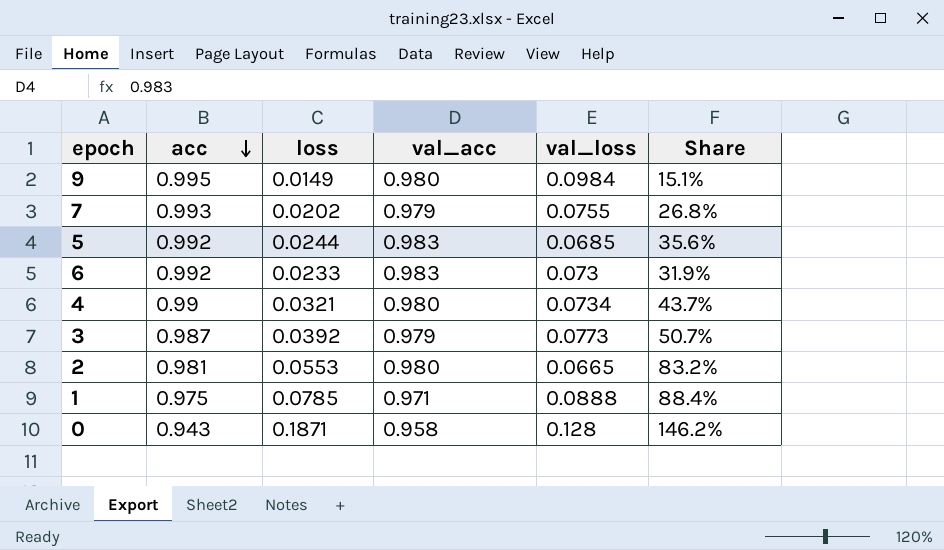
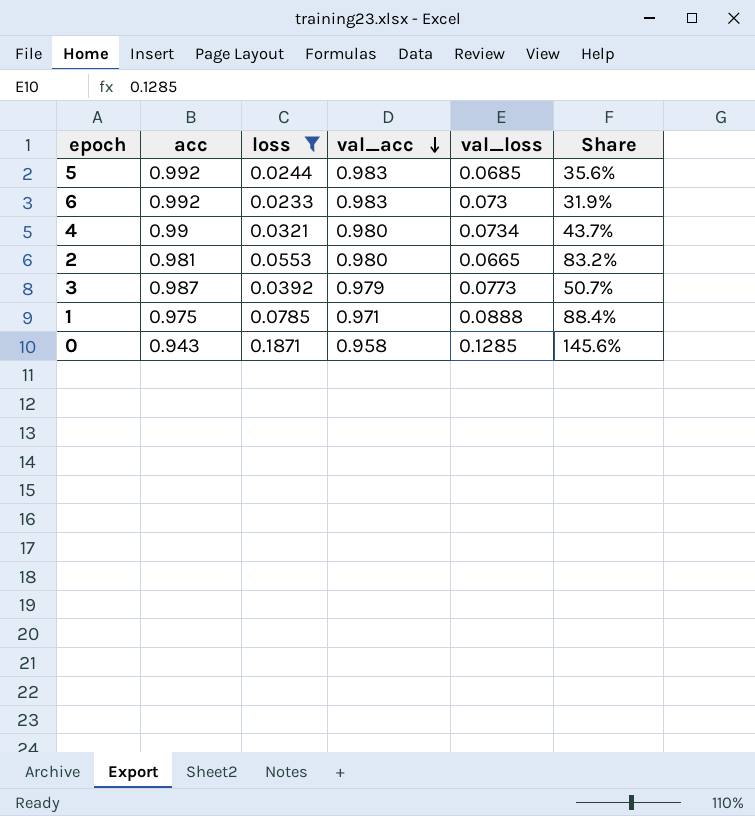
filter: none -> loss >= 0.0233
row order: acc descending -> val_acc descending
0 | val_loss: 0.128 -> 0.1285
0 | Share: 146.2% -> 145.6%

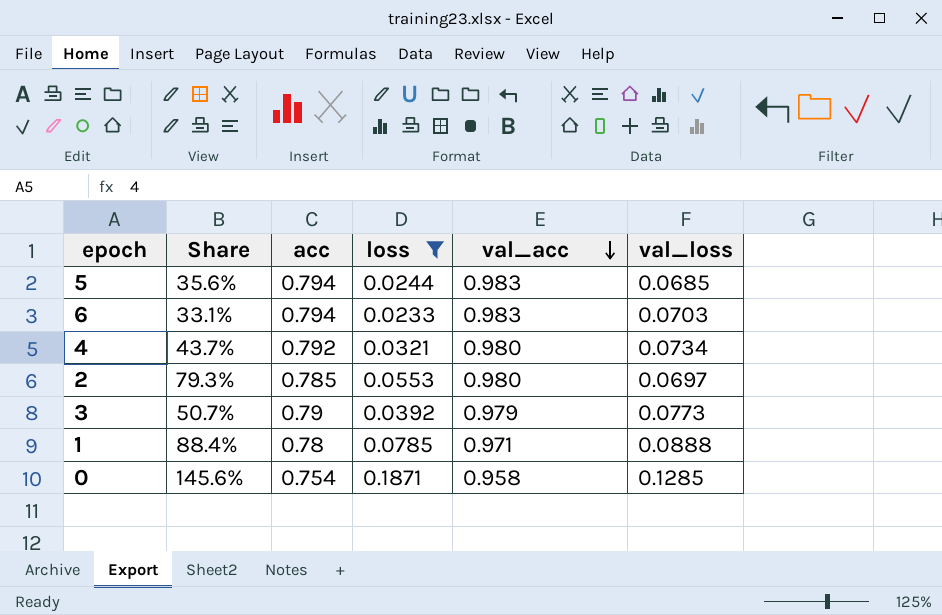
column Share | position: 6 -> 2
5 | acc: 0.992 -> 0.794
6 | Share: 31.9% -> 33.1%
6 | acc: 0.992 -> 0.794
6 | val_loss: 0.073 -> 0.0703
4 | acc: 0.99 -> 0.792
2 | Share: 83.2% -> 79.3%
2 | acc: 0.981 -> 0.785
2 | val_loss: 0.0665 -> 0.0697
3 | acc: 0.987 -> 0.79
1 | acc: 0.975 -> 0.78
0 | acc: 0.943 -> 0.754

